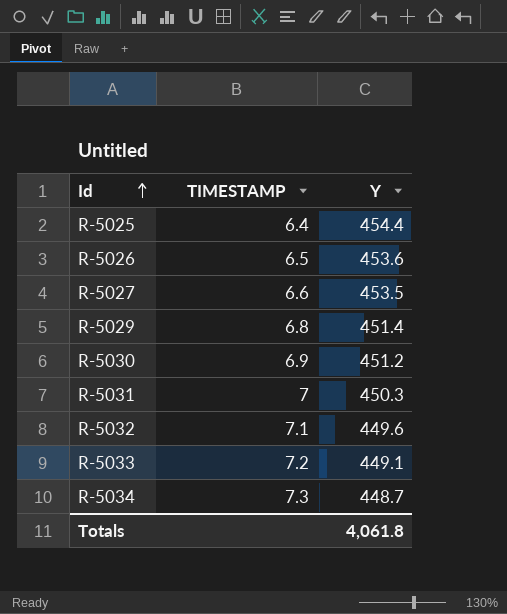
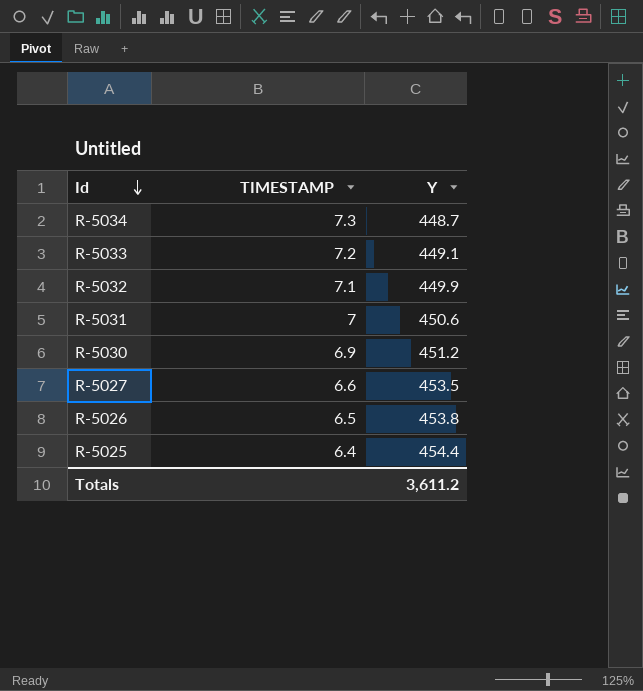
row order: Id ascending -> Id descending
row R-5029: 6.8 | 451.4 -> none
R-5032 | Y: 449.6 -> 449.9
R-5031 | Y: 450.3 -> 450.6
R-5026 | Y: 453.6 -> 453.8
Totals | Y: 4,061.8 -> 3,611.2

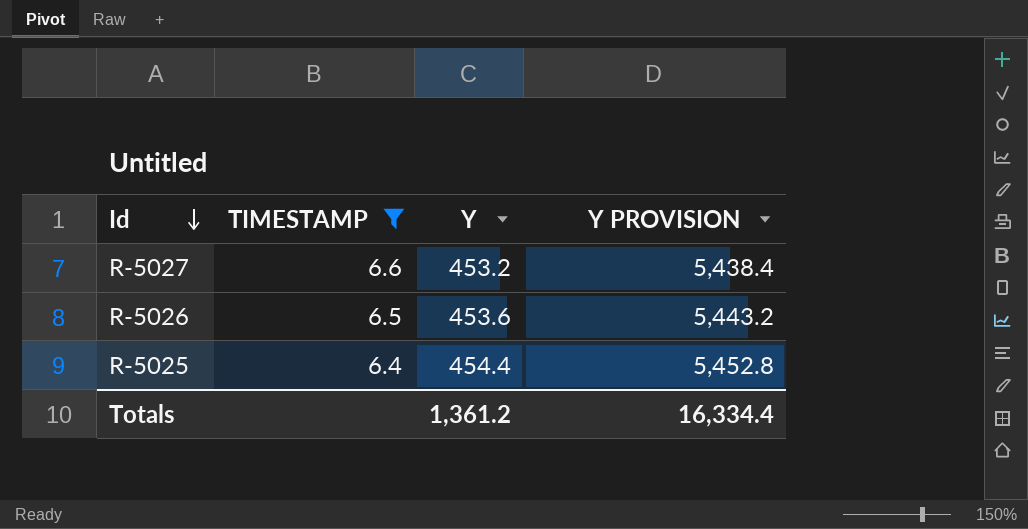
filter: none -> TIMESTAMP <= 6.6
column Y PROVISION | formula: none -> [Y] * 12
R-5027 | Y: 453.5 -> 453.2
R-5026 | Y: 453.8 -> 453.6
Totals | Y: 3,611.2 -> 1,361.2

